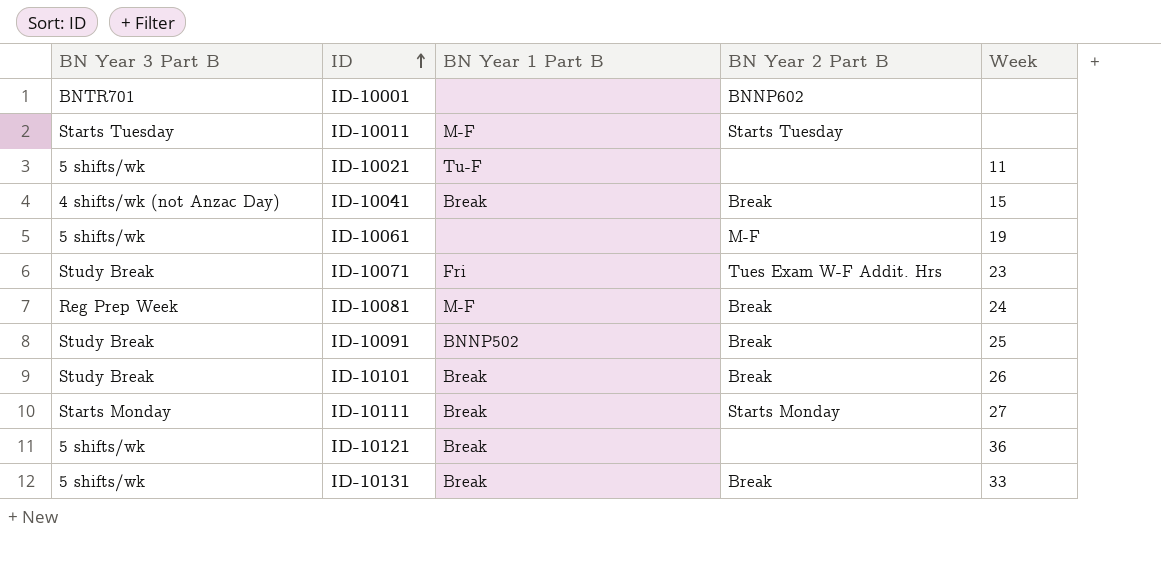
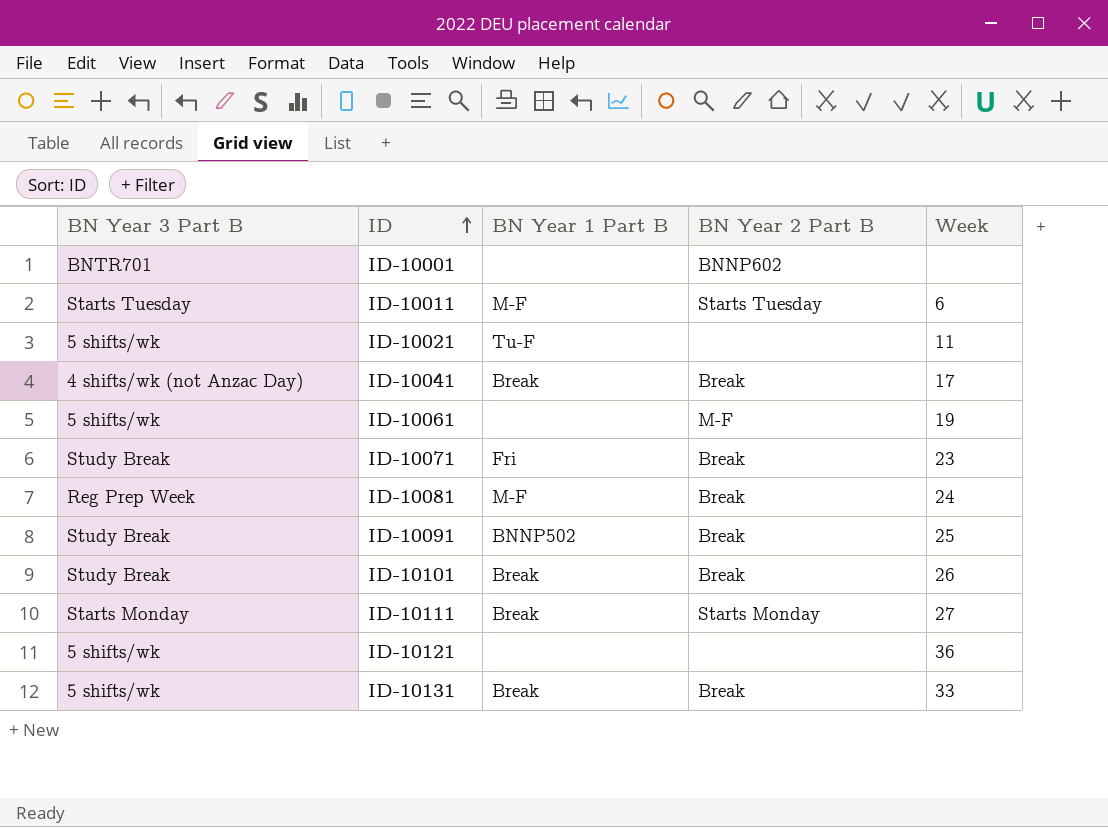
ID-10011 | Week: none -> 6
ID-10041 | Week: 15 -> 17
ID-10071 | BN Year 2 Part B: Tues Exam W-F Addit. Hrs -> Break
ID-10121 | BN Year 1 Part B: Break -> none

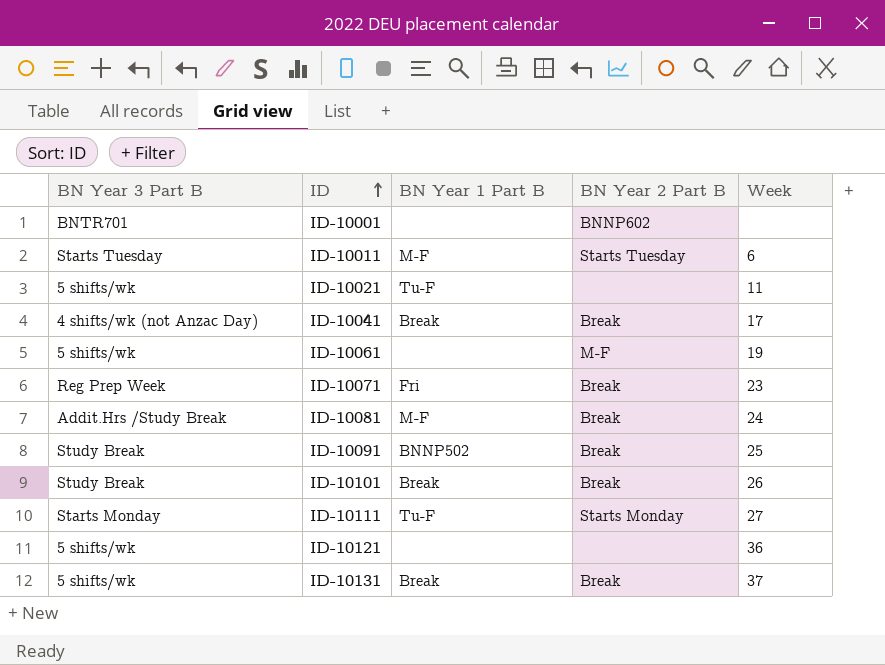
ID-10071 | BN Year 3 Part B: Study Break -> Reg Prep Week
ID-10081 | BN Year 3 Part B: Reg Prep Week -> Addit.Hrs /Study Break
ID-10111 | BN Year 1 Part B: Break -> Tu-F
ID-10131 | Week: 33 -> 37

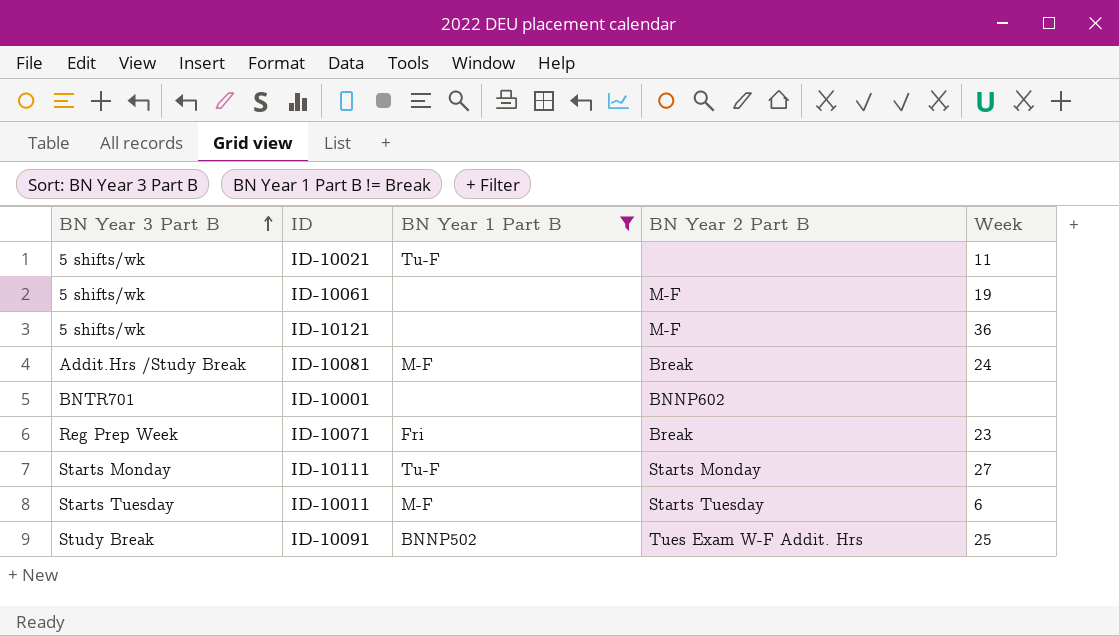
filter: none -> BN Year 1 Part B != Break
row order: ID ascending -> BN Year 3 Part B ascending
ID-10121 | BN Year 2 Part B: none -> M-F
ID-10091 | BN Year 2 Part B: Break -> Tues Exam W-F Addit. Hrs

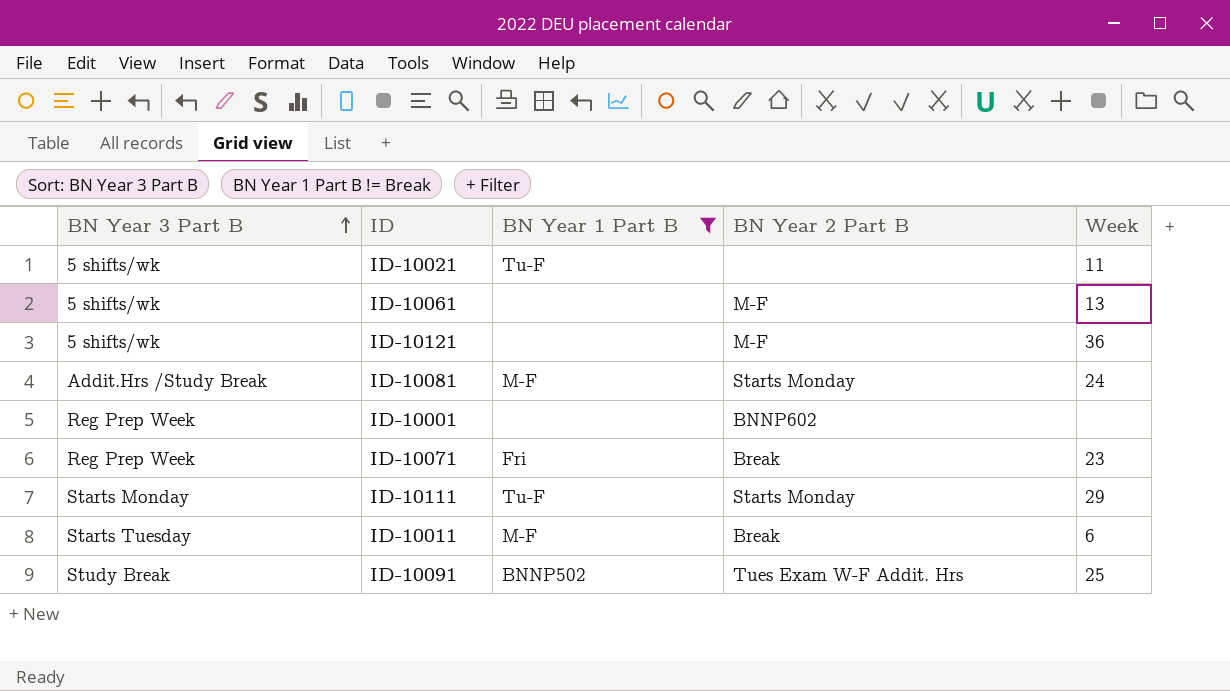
ID-10061 | Week: 19 -> 13
ID-10081 | BN Year 2 Part B: Break -> Starts Monday
ID-10001 | BN Year 3 Part B: BNTR701 -> Reg Prep Week
ID-10111 | Week: 27 -> 29
ID-10011 | BN Year 2 Part B: Starts Tuesday -> Break

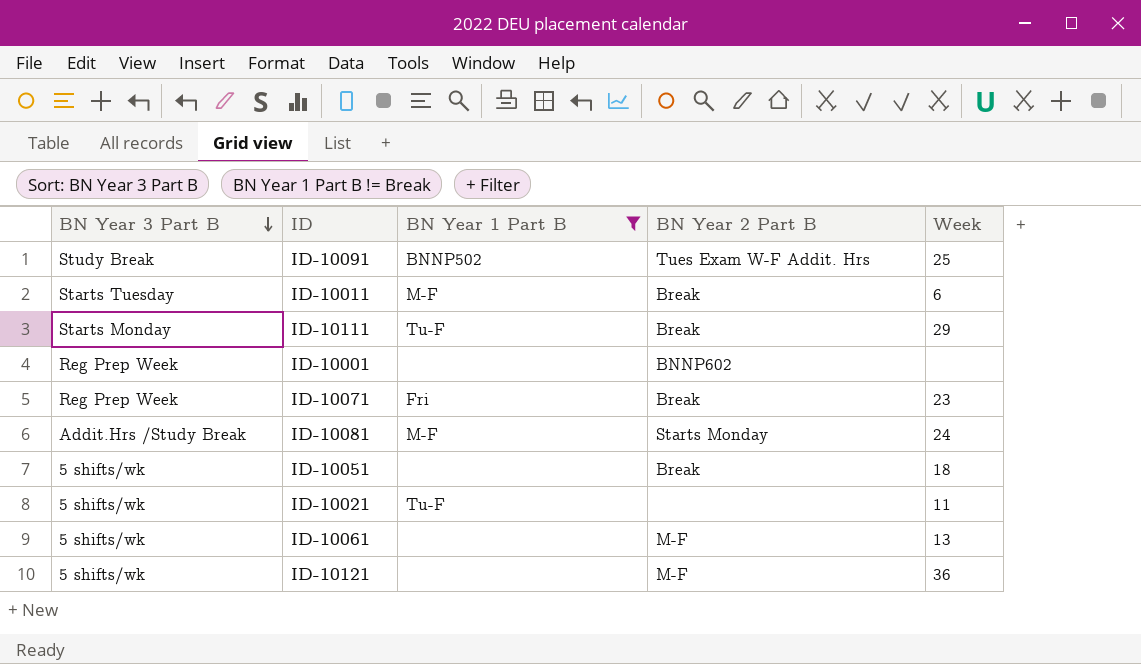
row order: BN Year 3 Part B ascending -> BN Year 3 Part B descending
ID-10111 | BN Year 2 Part B: Starts Monday -> Break
row ID-10051: none -> 5 shifts/wk | none | Break | 18

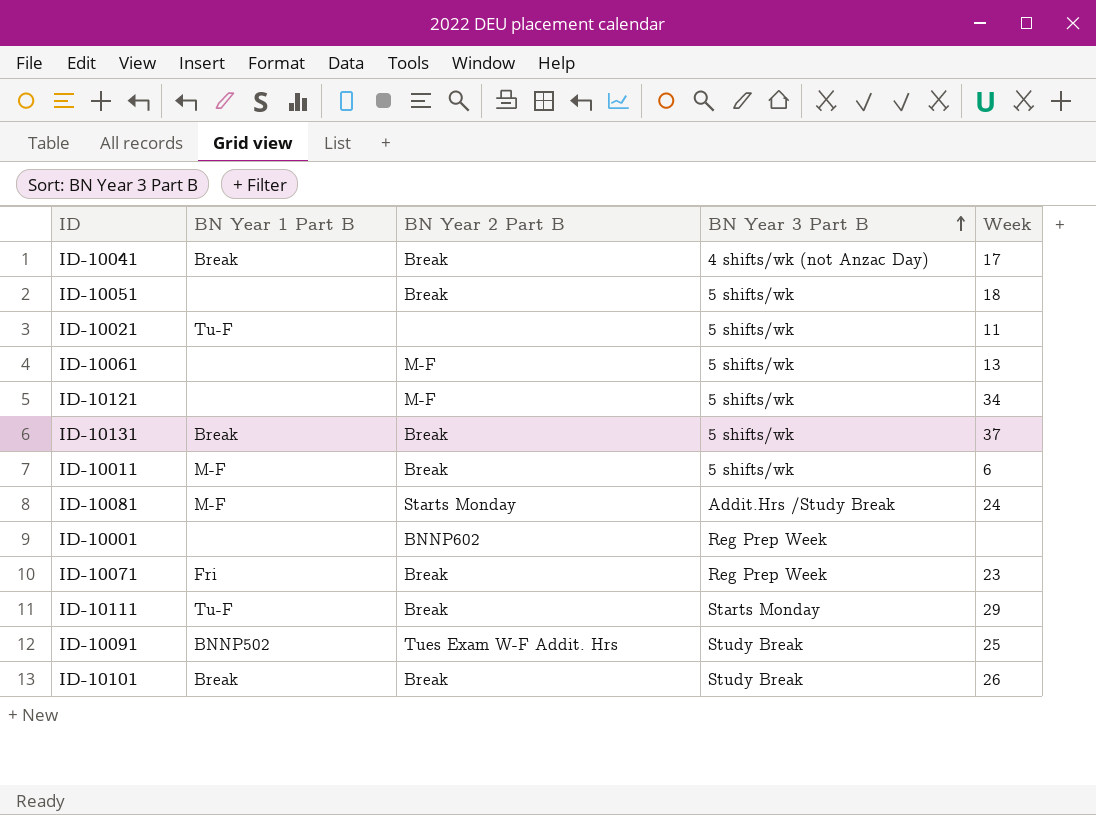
filter: BN Year 1 Part B != Break -> none
row order: BN Year 3 Part B descending -> BN Year 3 Part B ascending
column BN Year 3 Part B | position: 1 -> 4
ID-10121 | Week: 36 -> 34
ID-10011 | BN Year 3 Part B: Starts Tuesday -> 5 shifts/wk

